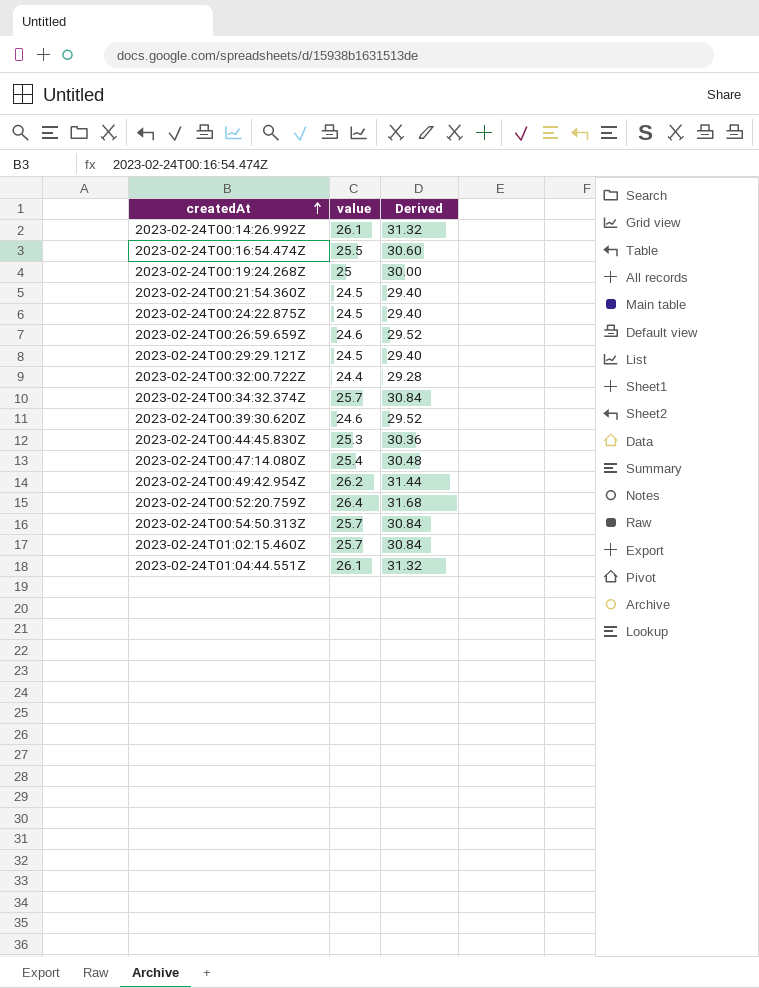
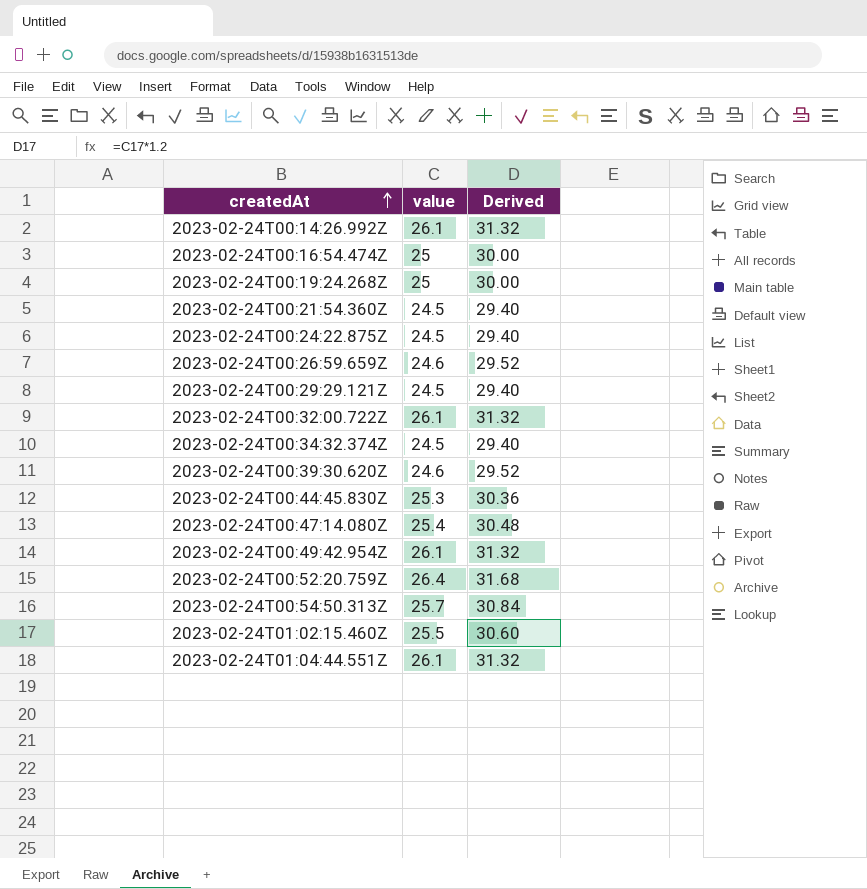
2023-02-24T00:16:54.474Z | value: 25.5 -> 25
2023-02-24T00:16:54.474Z | Derived: 30.60 -> 30.00
2023-02-24T00:32:00.722Z | value: 24.4 -> 26.1
2023-02-24T00:32:00.722Z | Derived: 29.28 -> 31.32
2023-02-24T00:34:32.374Z | value: 25.7 -> 24.5
2023-02-24T00:34:32.374Z | Derived: 30.84 -> 29.40
2023-02-24T00:49:42.954Z | value: 26.2 -> 26.1
2023-02-24T00:49:42.954Z | Derived: 31.44 -> 31.32
2023-02-24T01:02:15.460Z | value: 25.7 -> 25.5
2023-02-24T01:02:15.460Z | Derived: 30.84 -> 30.60

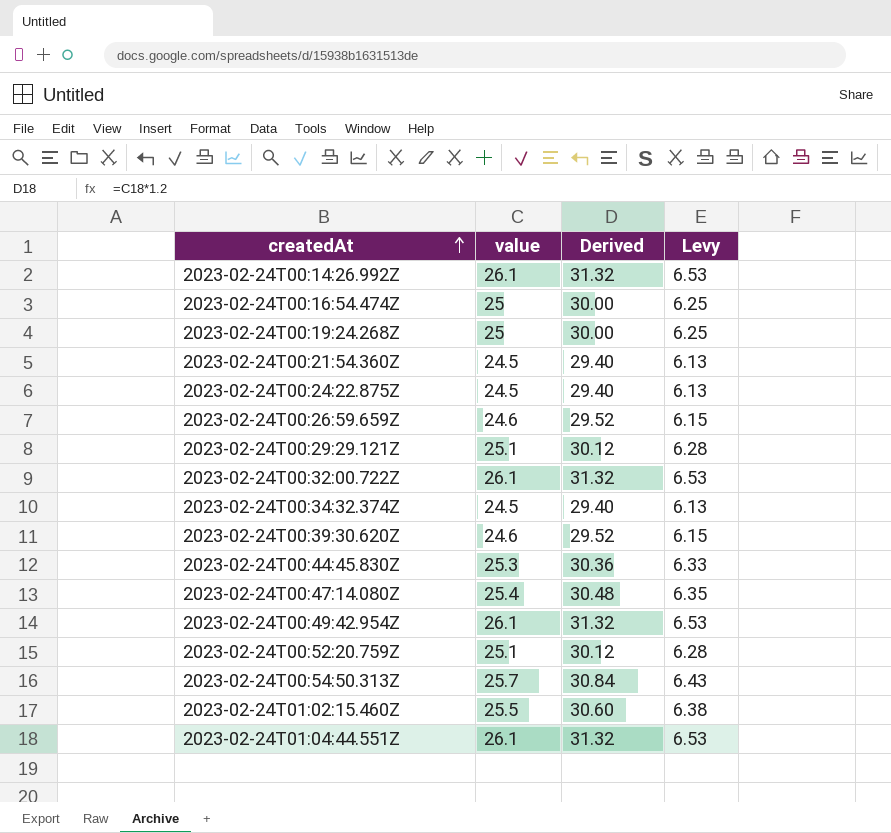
column Levy | formula: none -> [value] * 0.25
2023-02-24T00:29:29.121Z | value: 24.5 -> 25.1
2023-02-24T00:29:29.121Z | Derived: 29.40 -> 30.12
2023-02-24T00:52:20.759Z | value: 26.4 -> 25.1
2023-02-24T00:52:20.759Z | Derived: 31.68 -> 30.12

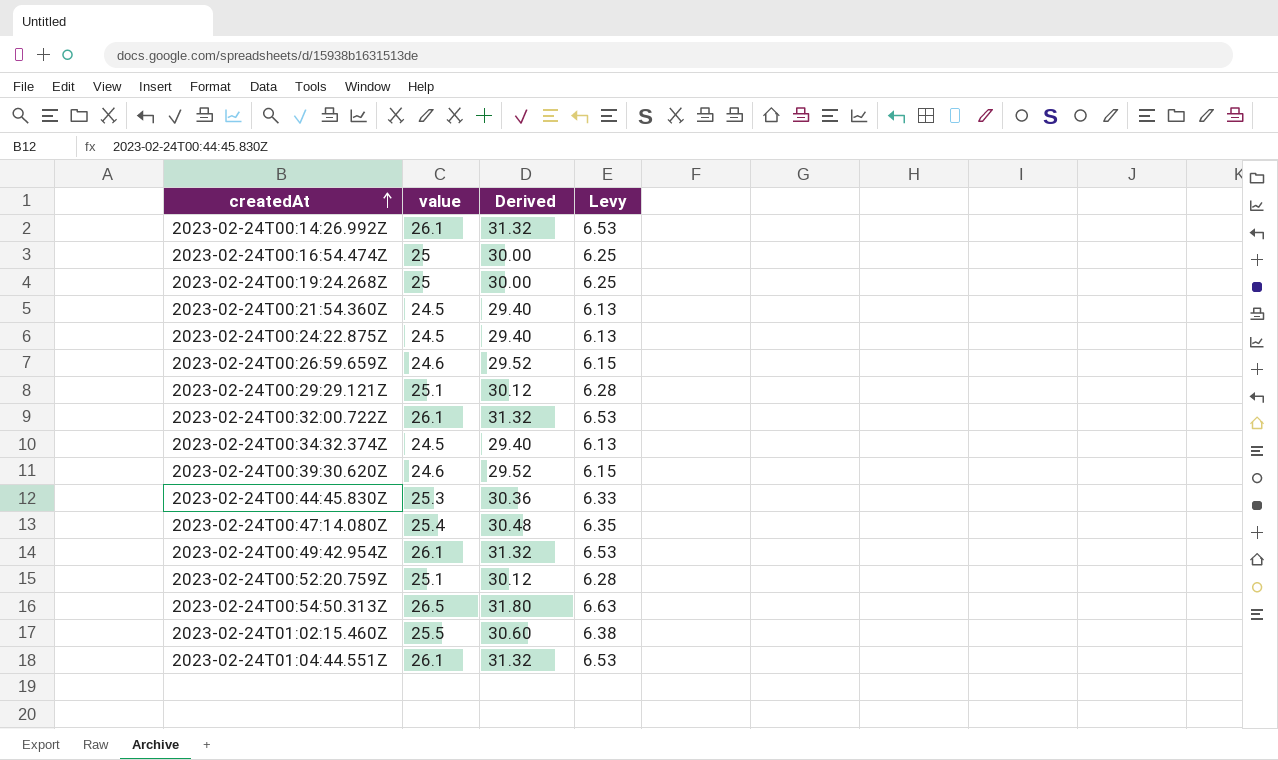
2023-02-24T00:54:50.313Z | value: 25.7 -> 26.5
2023-02-24T00:54:50.313Z | Derived: 30.84 -> 31.80
2023-02-24T00:54:50.313Z | Levy: 6.43 -> 6.63

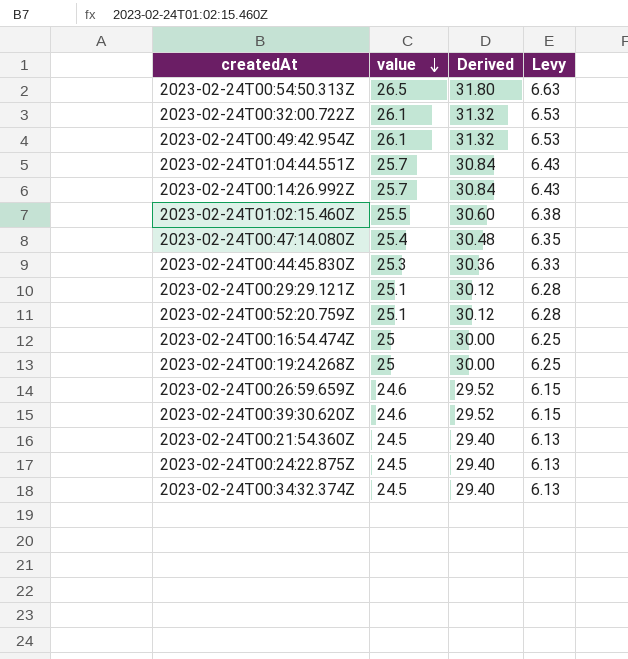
row order: createdAt ascending -> value descending
2023-02-24T01:04:44.551Z | value: 26.1 -> 25.7
2023-02-24T01:04:44.551Z | Derived: 31.32 -> 30.84
2023-02-24T01:04:44.551Z | Levy: 6.53 -> 6.43
2023-02-24T00:14:26.992Z | value: 26.1 -> 25.7
2023-02-24T00:14:26.992Z | Derived: 31.32 -> 30.84
2023-02-24T00:14:26.992Z | Levy: 6.53 -> 6.43

